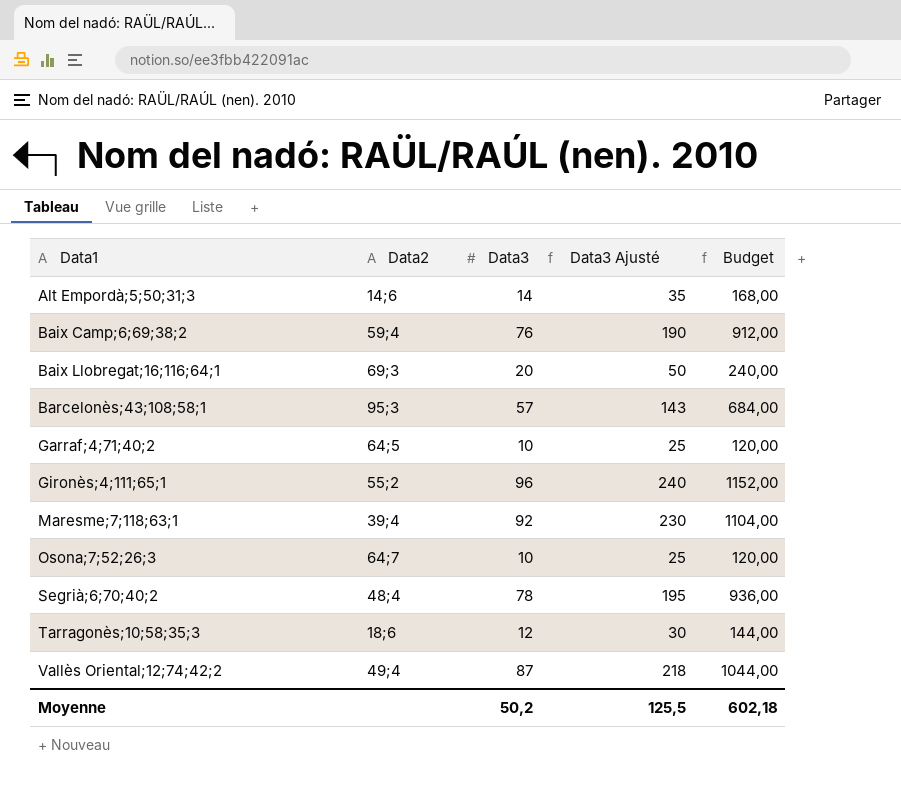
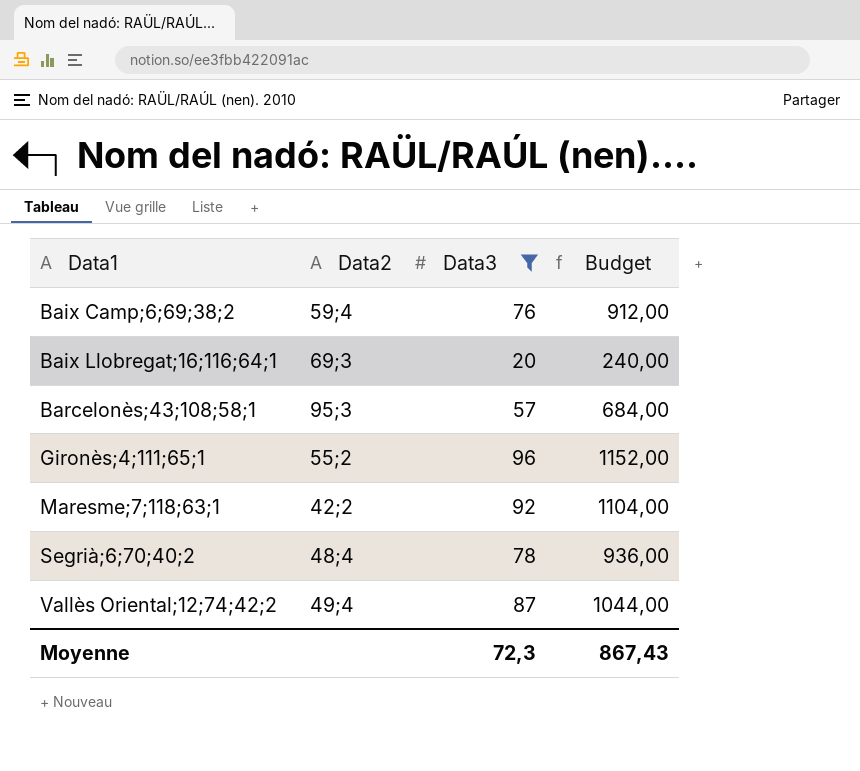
filter: none -> Data3 >= 20
column Data3 Ajusté | formula: [Data3] * 2,5 -> none
Maresme;7;118;63;1 | Data2: 39;4 -> 42;2
Moyenne | Data3: 50,2 -> 72,3
Moyenne | Budget: 602,18 -> 867,43

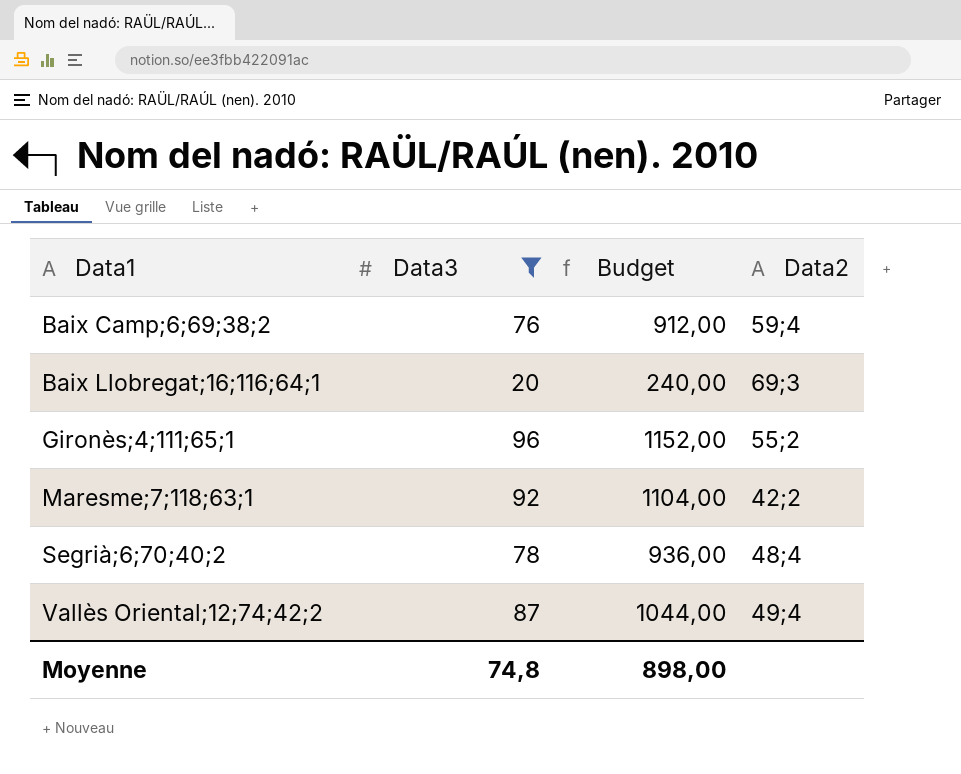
column Data2 | position: 2 -> 4
row Barcelonès;43;108;58;1: 95;3 | 57 | 684,00 -> none
Moyenne | Data3: 72,3 -> 74,8
Moyenne | Budget: 867,43 -> 898,00

